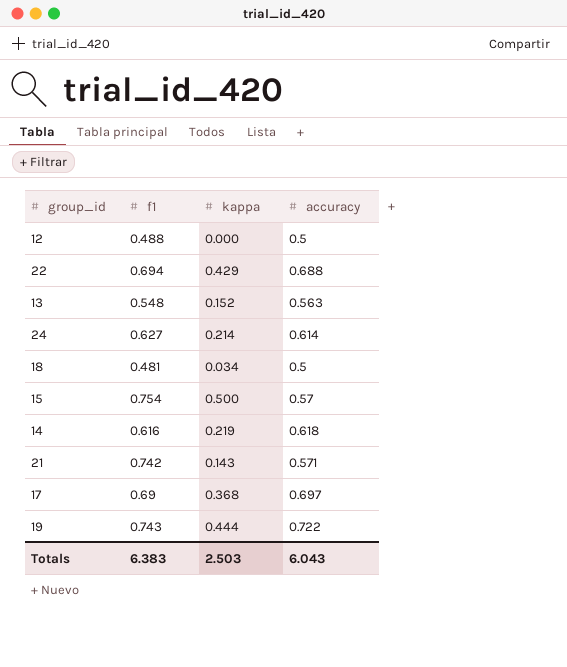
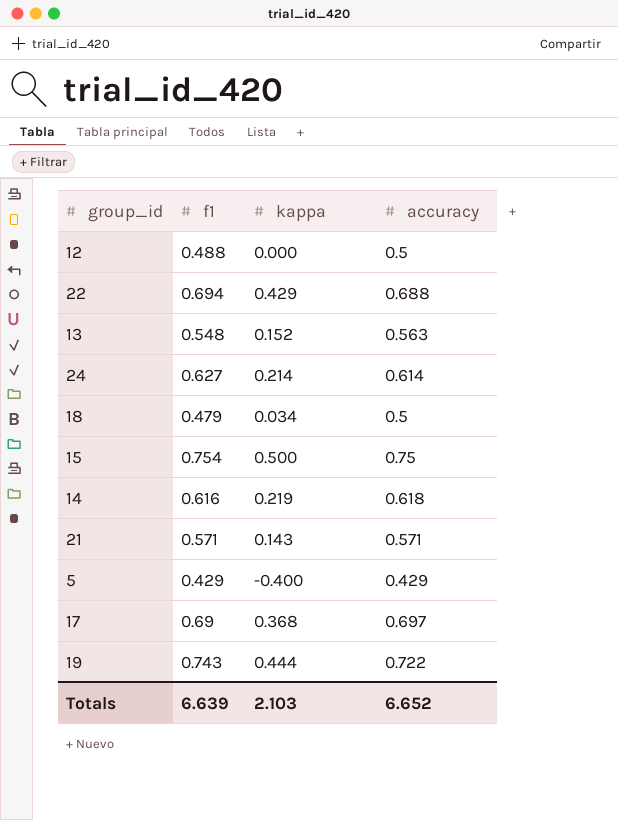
18 | f1: 0.481 -> 0.479
15 | accuracy: 0.57 -> 0.75
21 | f1: 0.742 -> 0.571
row 5: none -> 0.429 | -0.400 | 0.429
Totals | f1: 6.383 -> 6.639
Totals | kappa: 2.503 -> 2.103
Totals | accuracy: 6.043 -> 6.652

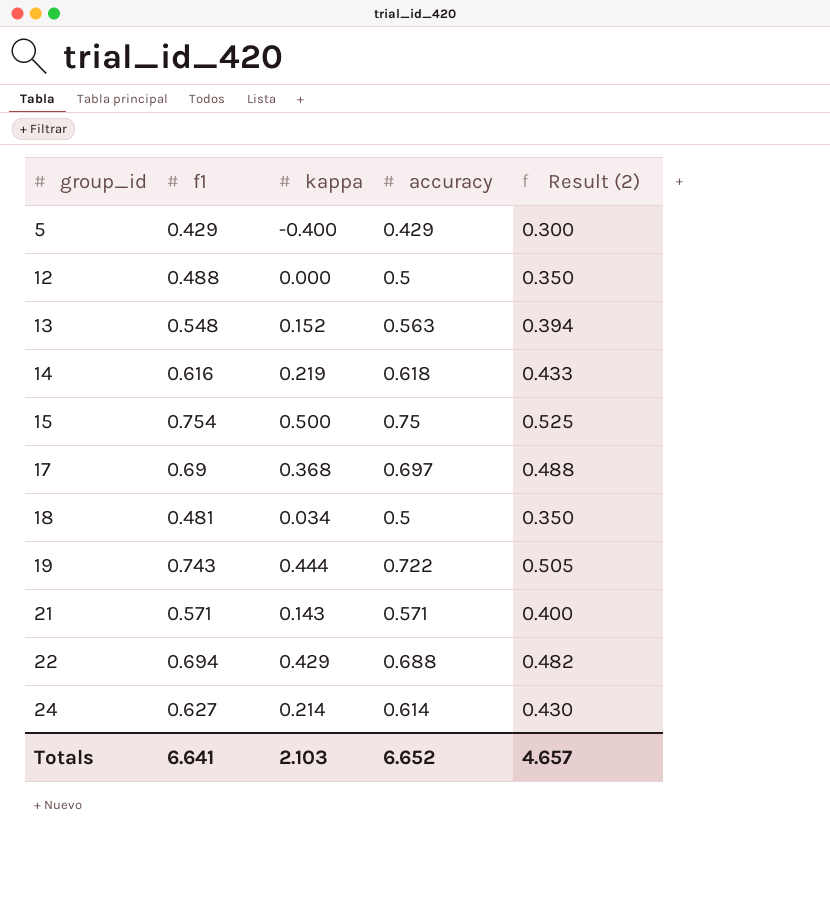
row order: none -> group_id ascending
column Result (2) | formula: none -> [accuracy] * 0.7
18 | f1: 0.479 -> 0.481
Totals | f1: 6.639 -> 6.641

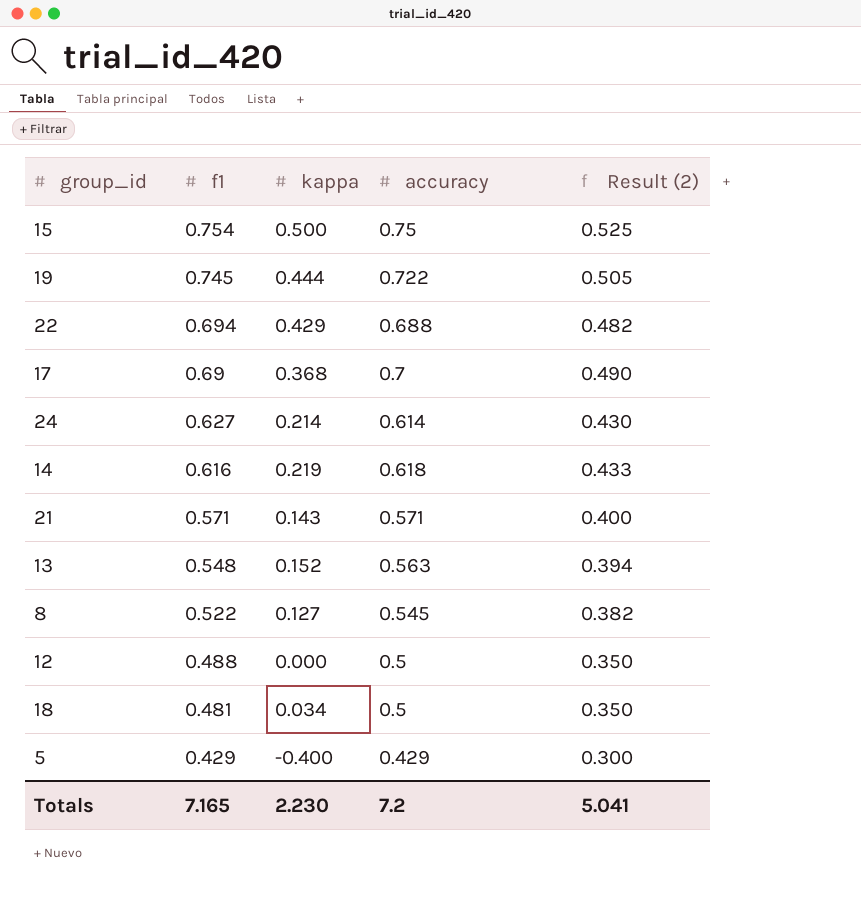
row order: group_id ascending -> f1 descending
19 | f1: 0.743 -> 0.745
17 | accuracy: 0.697 -> 0.7
17 | Result (2): 0.488 -> 0.490
row 8: none -> 0.522 | 0.127 | 0.545 | 0.382
Totals | f1: 6.641 -> 7.165
Totals | kappa: 2.103 -> 2.230
Totals | accuracy: 6.652 -> 7.2
Totals | Result (2): 4.657 -> 5.041

